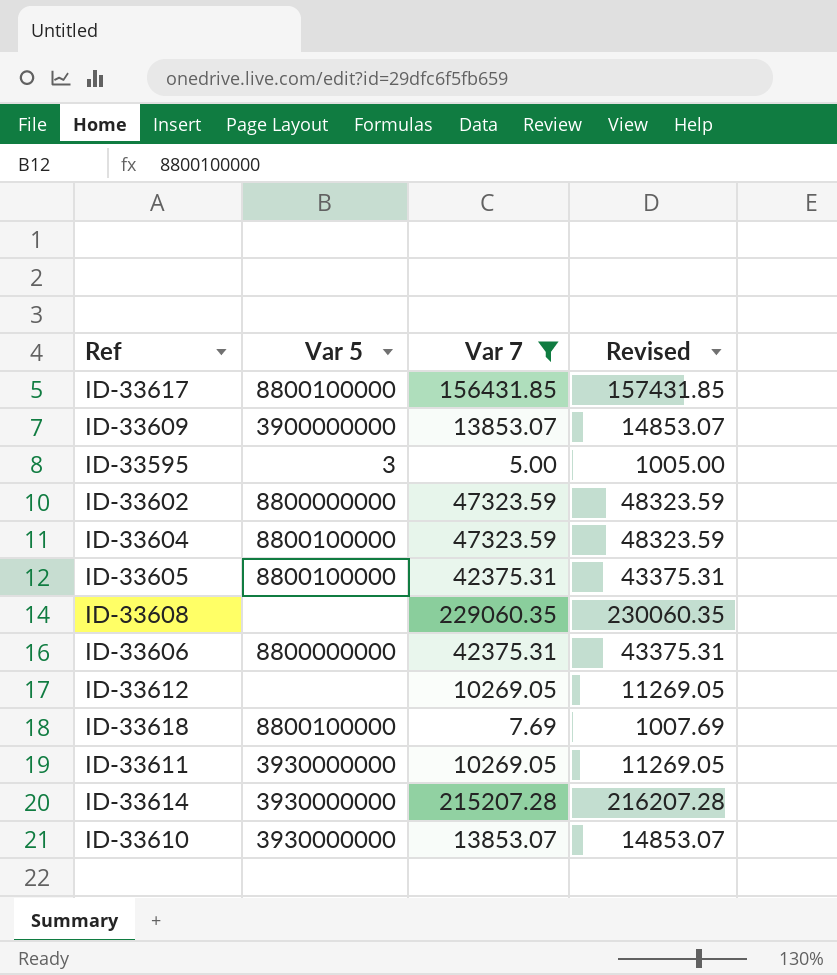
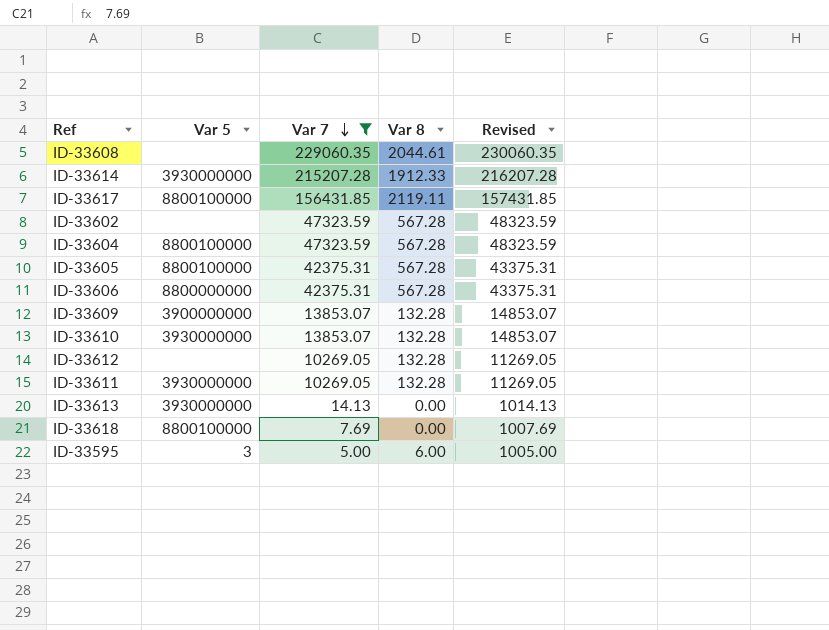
row order: none -> Var 7 descending
column Var 8 | position: none -> 4
ID-33602 | Var 5: 8800000000 -> none
row ID-33613: none -> 3930000000 | 14.13 | 0.00 | 1014.13

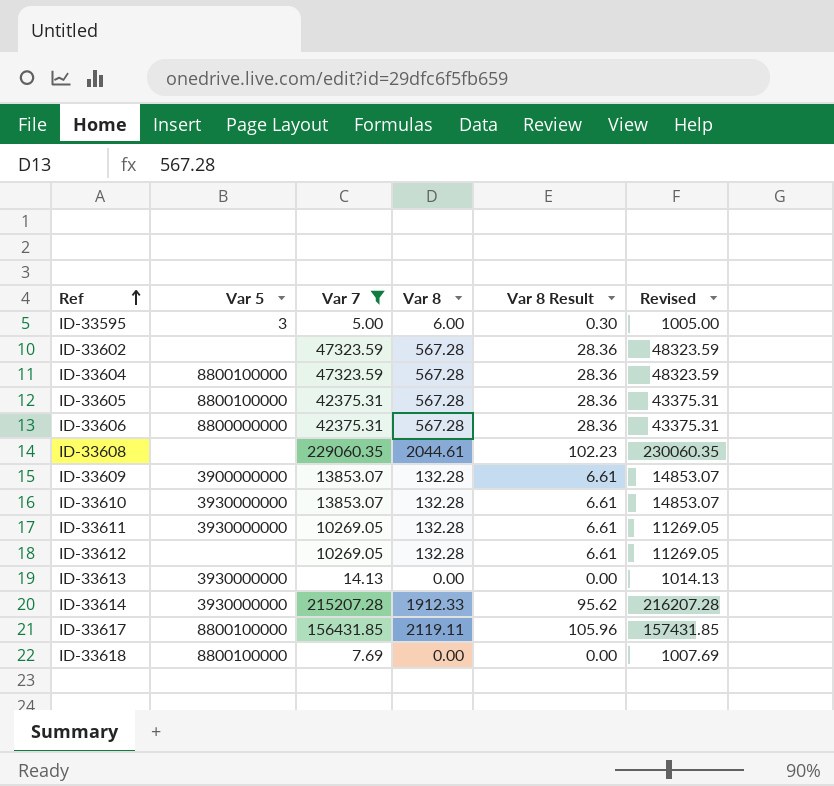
row order: Var 7 descending -> Ref ascending
column Var 8 Result | formula: none -> [Var 8] * 0.05

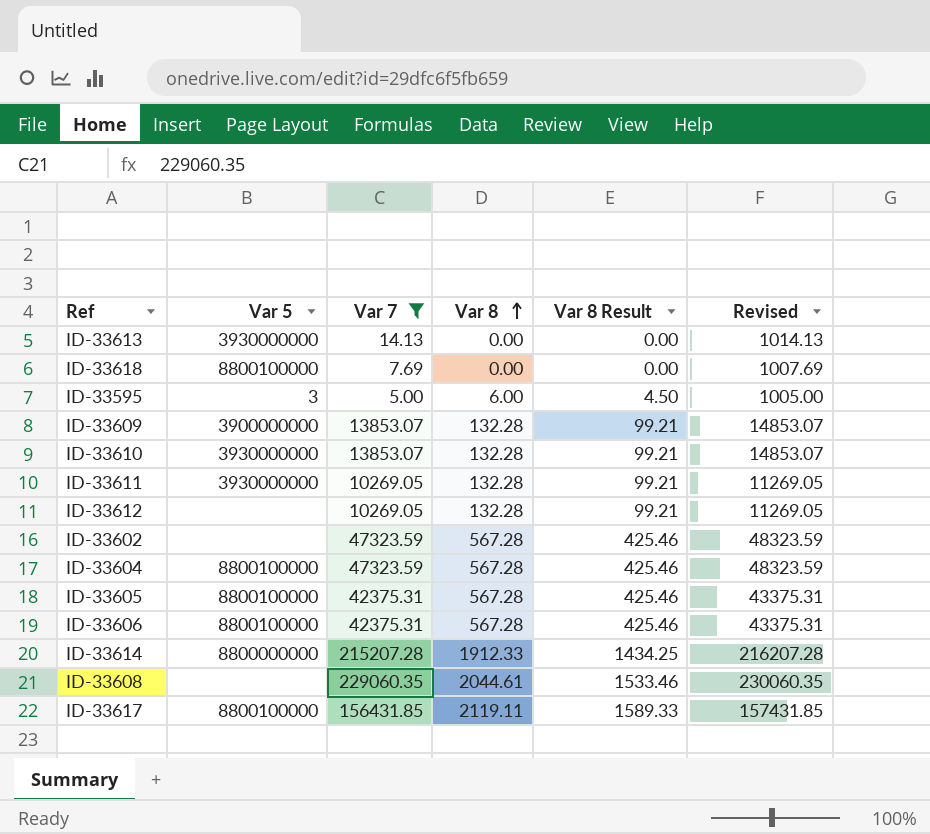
row order: Ref ascending -> Var 8 ascending
column Var 8 Result | formula: [Var 8] * 0.05 -> [Var 8] * 0.75
ID-33606 | Var 5: 8800000000 -> 8800100000
ID-33614 | Var 5: 3930000000 -> 8800000000

